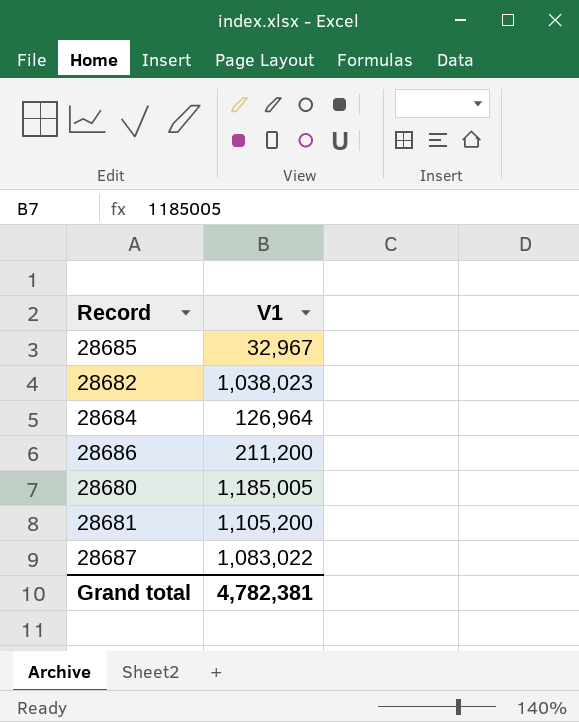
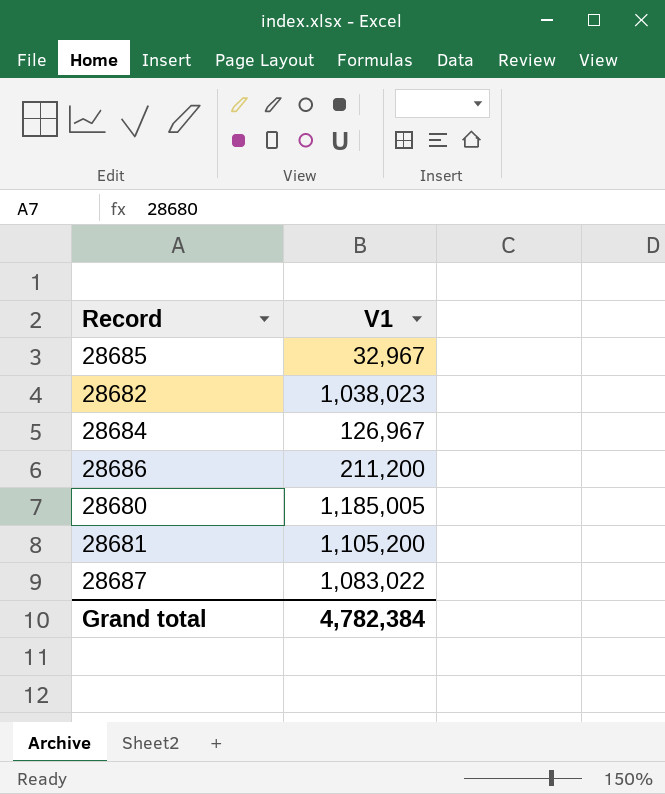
28684 | V1: 126,964 -> 126,967
Grand total | V1: 4,782,381 -> 4,782,384

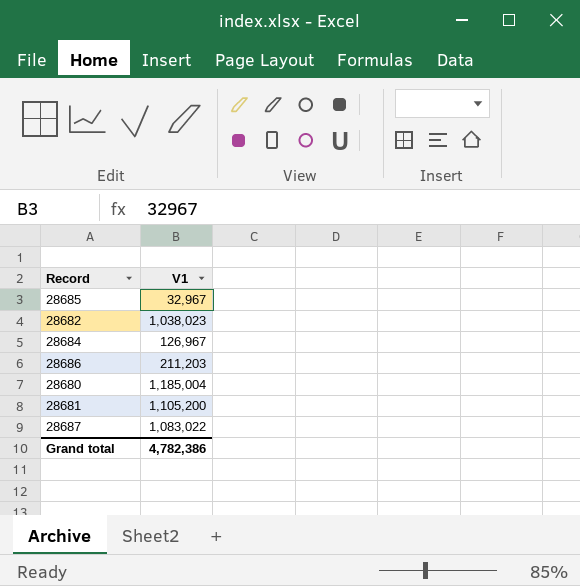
28686 | V1: 211,200 -> 211,203
28680 | V1: 1,185,005 -> 1,185,004
Grand total | V1: 4,782,384 -> 4,782,386

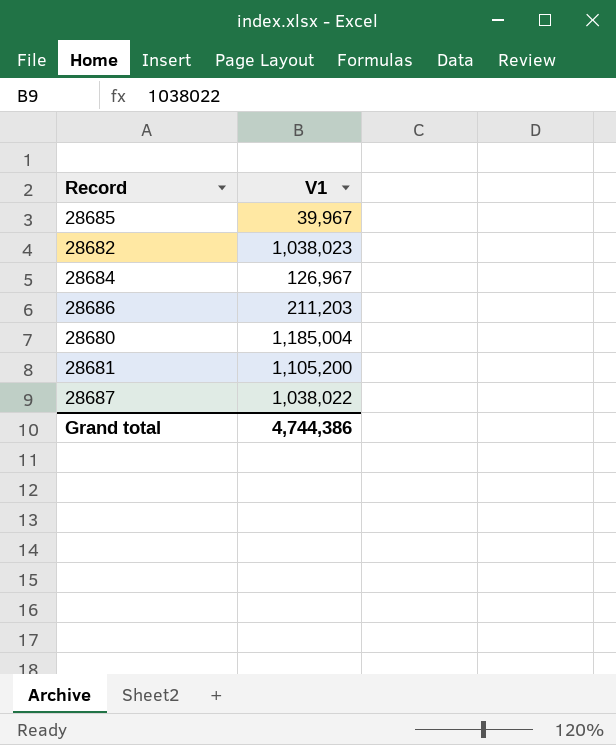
28685 | V1: 32,967 -> 39,967
28687 | V1: 1,083,022 -> 1,038,022
Grand total | V1: 4,782,386 -> 4,744,386

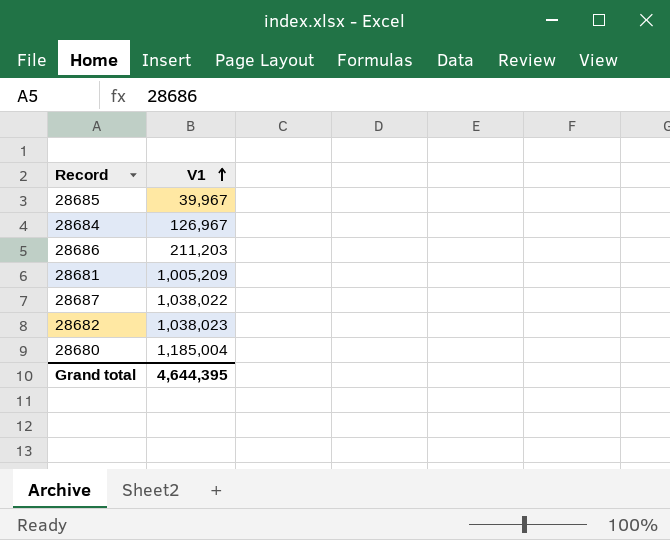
row order: none -> V1 ascending
28681 | V1: 1,105,200 -> 1,005,209
Grand total | V1: 4,744,386 -> 4,644,395

